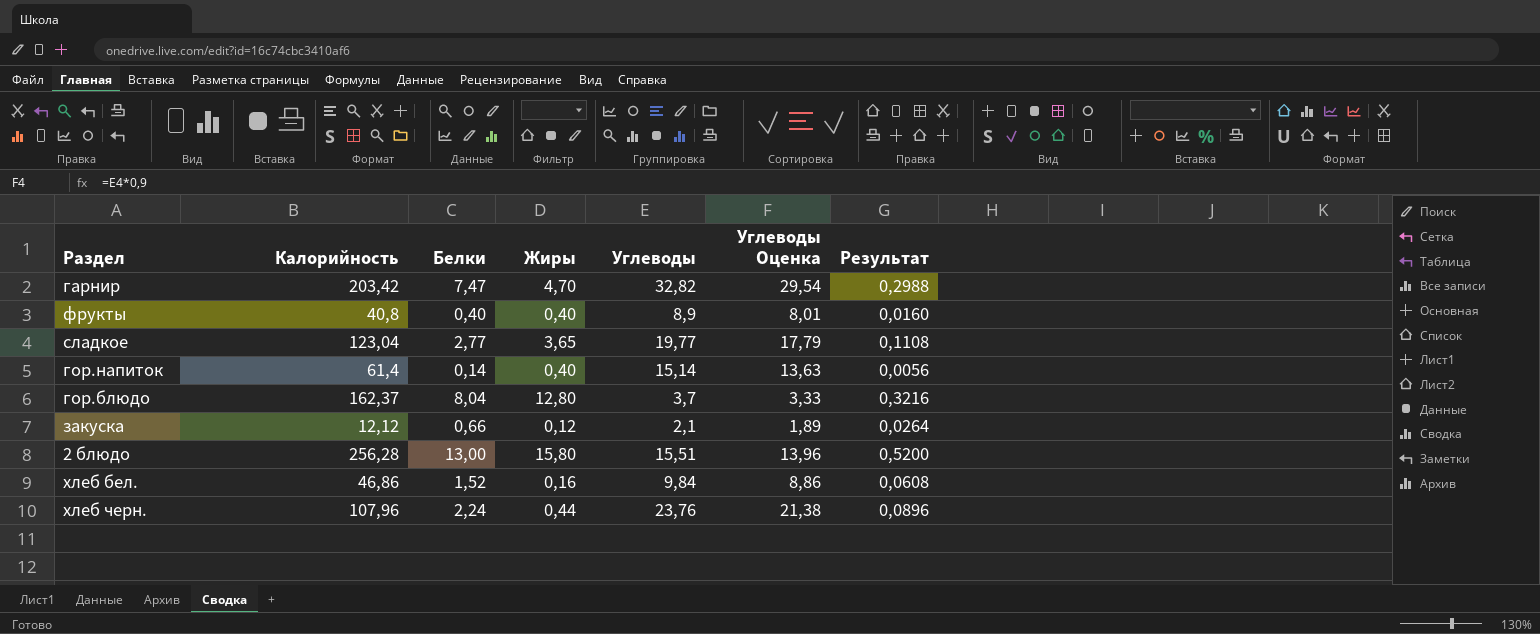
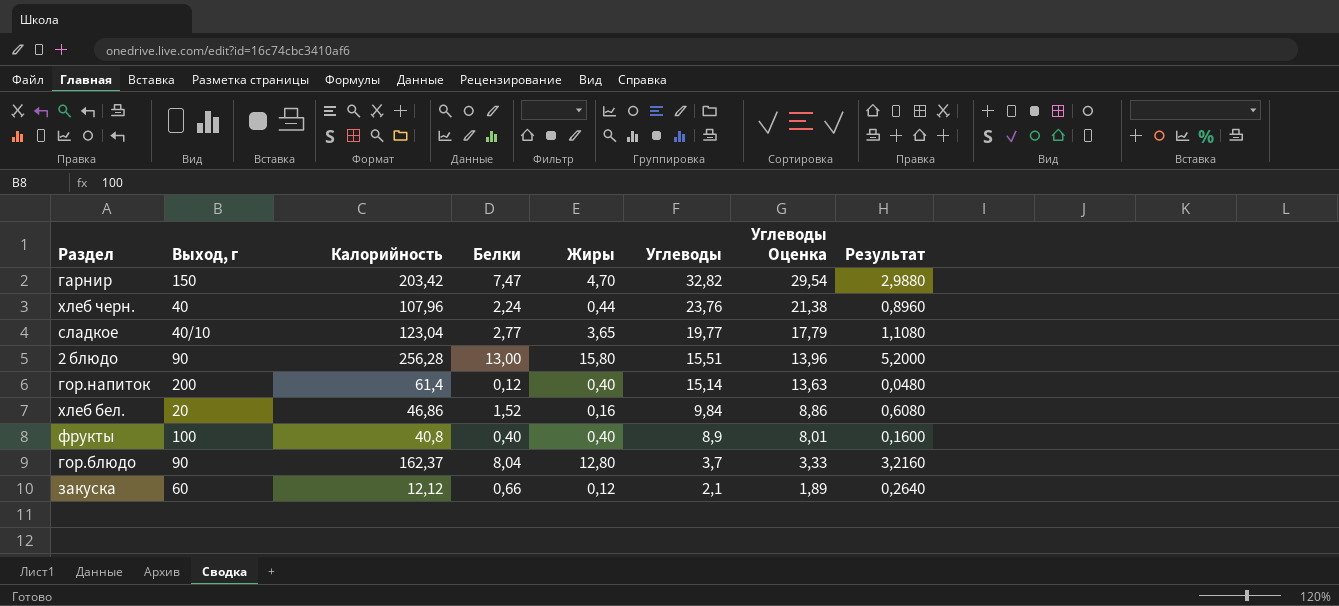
row order: none -> Углеводы descending
column Выход, г | position: none -> 2
column Результат | formula: [Белки] * 0,04 -> [Белки] * 0,4
гор.напиток | Белки: 0,14 -> 0,12

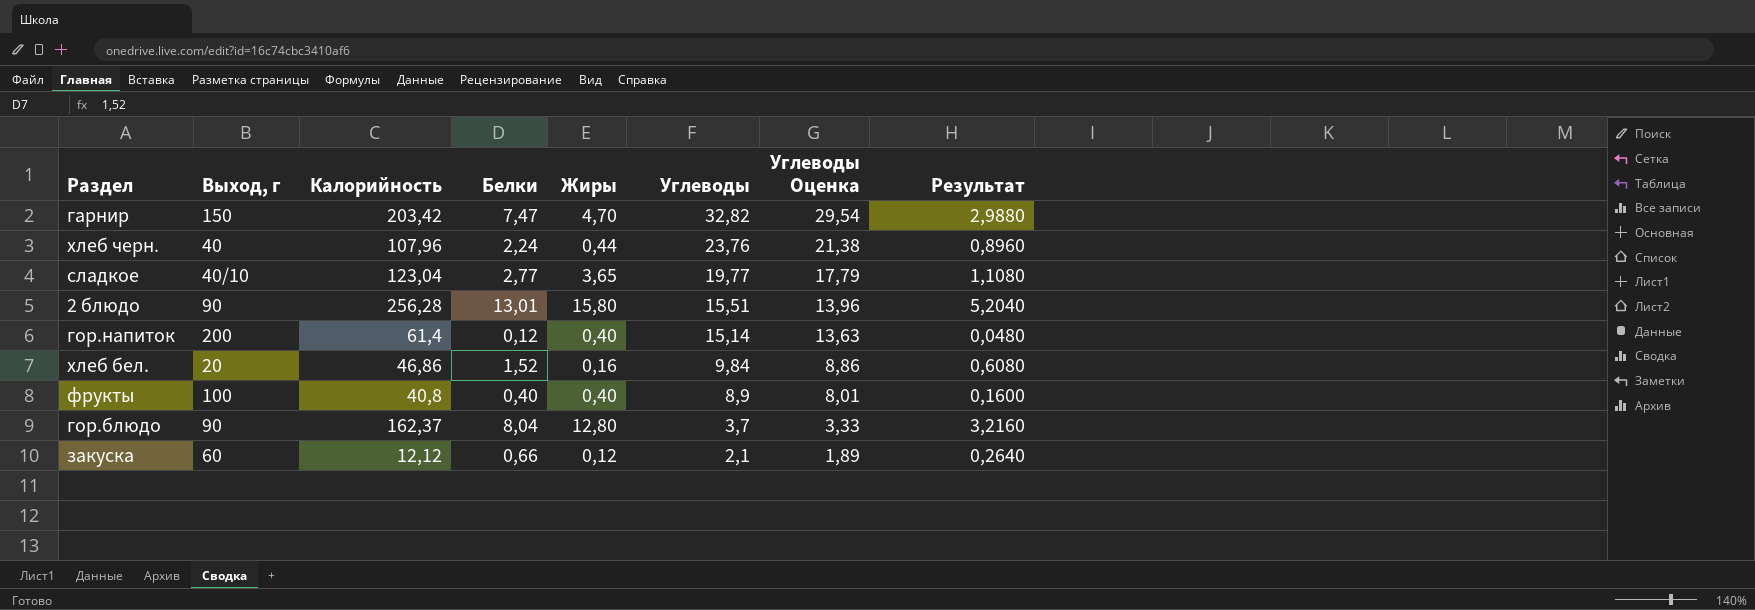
2 блюдо | Белки: 13,00 -> 13,01
2 блюдо | Результат: 5,2000 -> 5,2040

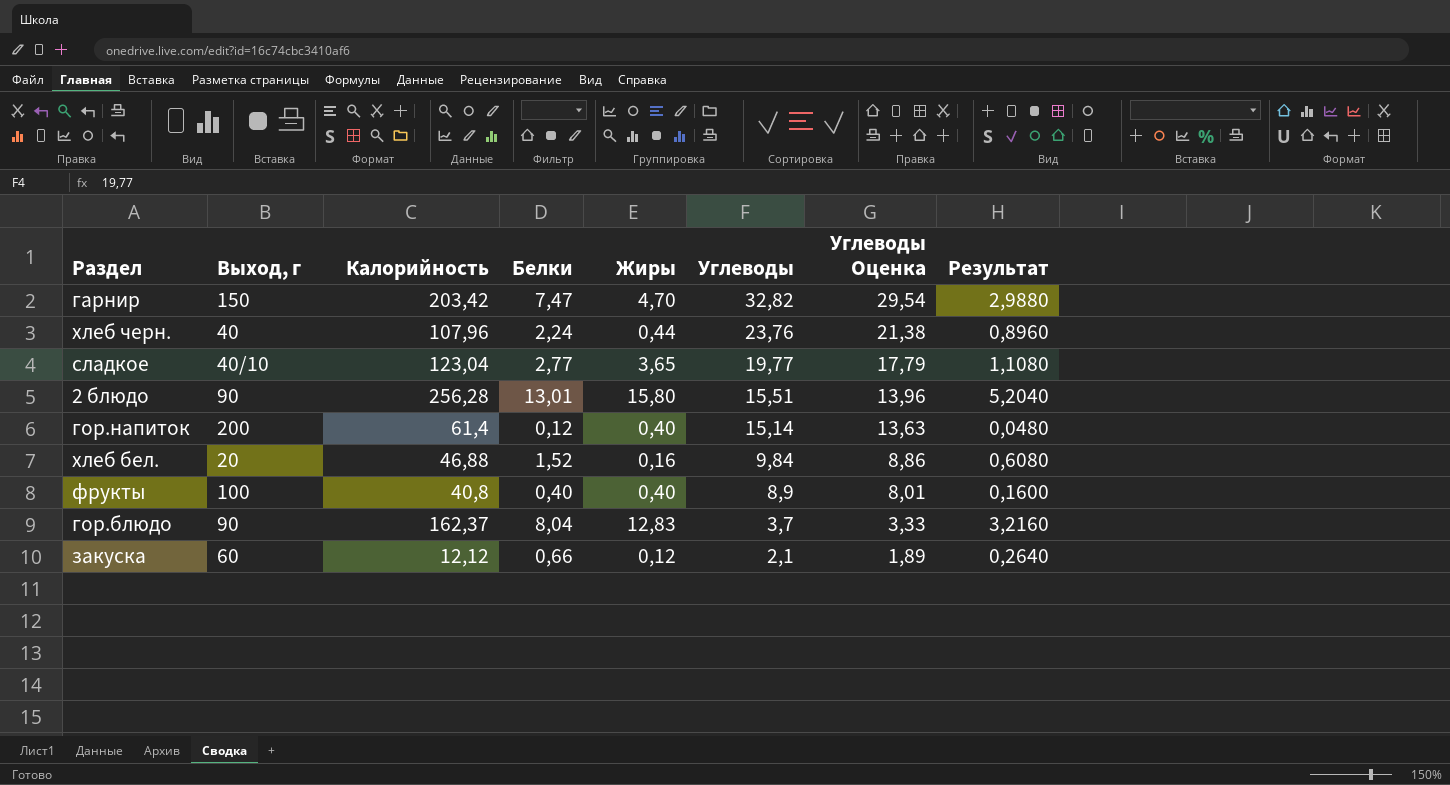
хлеб бел. | Калорийность: 46,86 -> 46,88
гор.блюдо | Жиры: 12,80 -> 12,83

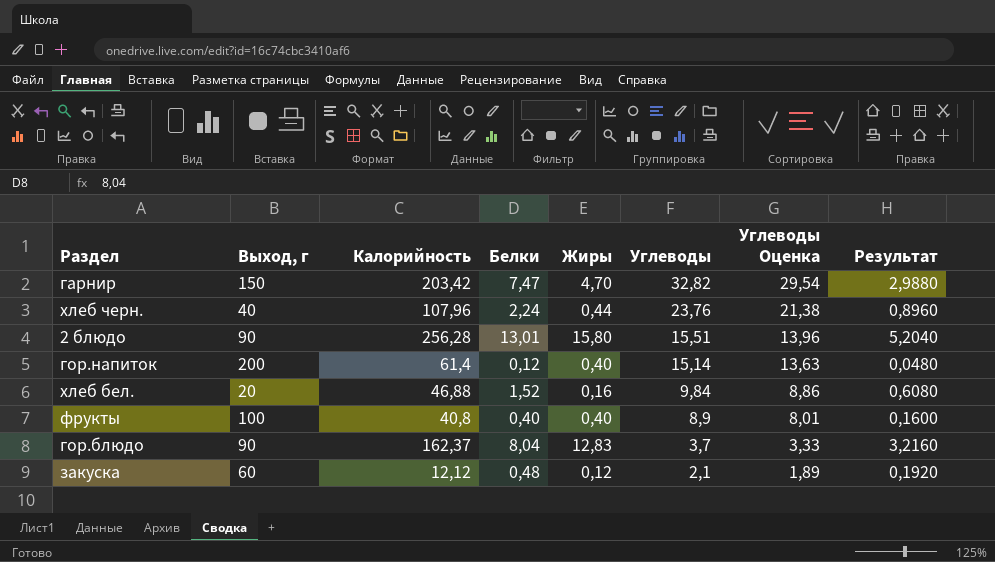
row сладкое: 40/10 | 123,04 | 2,77 | 3,65 | 19,77 | 17,79 | 1,1080 -> none
закуска | Белки: 0,66 -> 0,48
закуска | Результат: 0,2640 -> 0,1920

